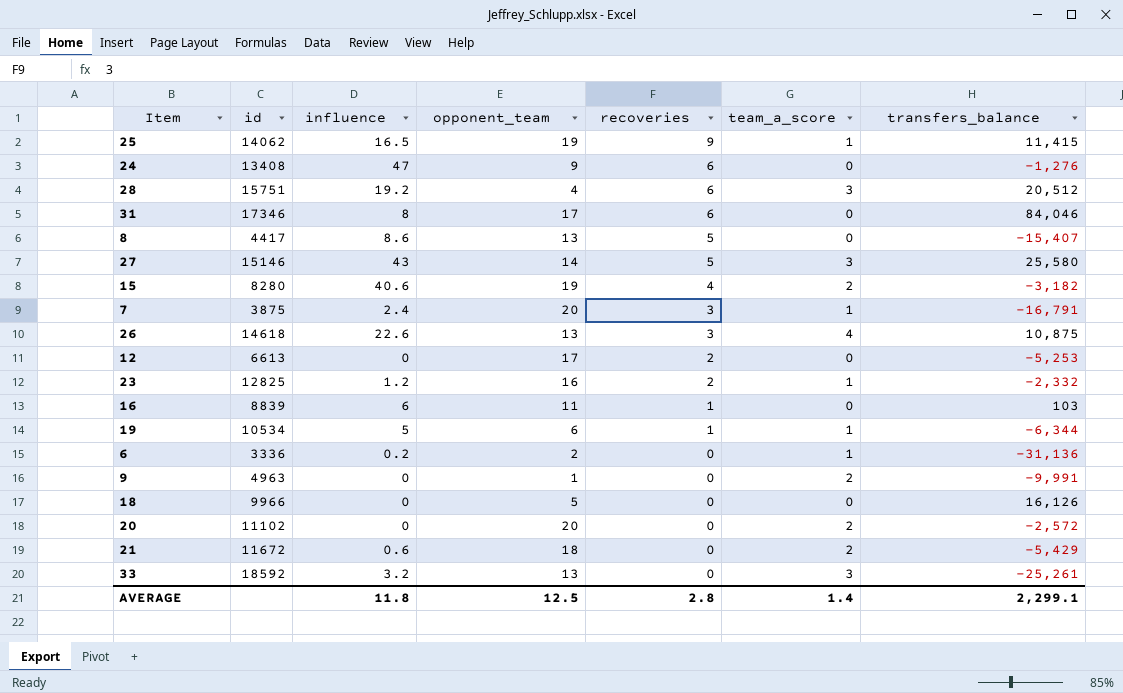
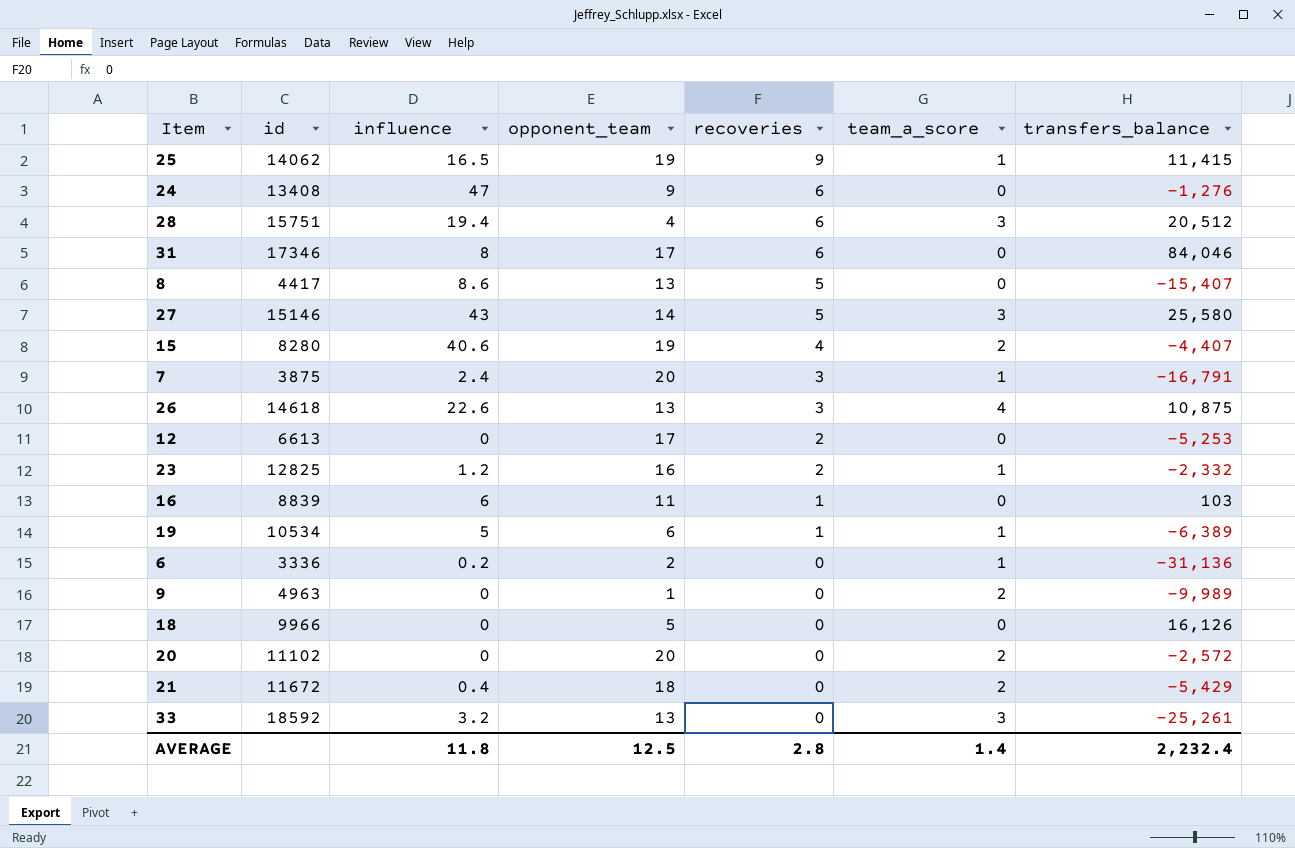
28 | influence: 19.2 -> 19.4
15 | transfers_balance: -3,182 -> -4,407
19 | transfers_balance: -6,344 -> -6,389
9 | transfers_balance: -9,991 -> -9,989
21 | influence: 0.6 -> 0.4
AVERAGE | transfers_balance: 2,299.1 -> 2,232.4

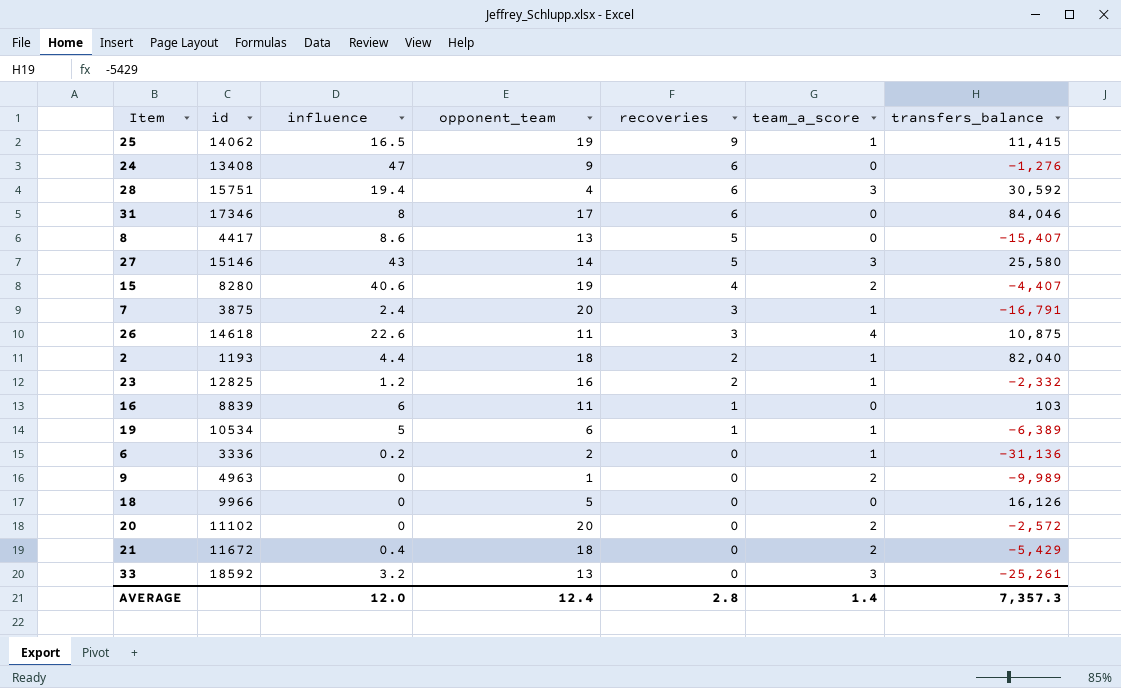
row 12: 6613 | 0 | 17 | 2 | 0 | -5,253 -> none
28 | transfers_balance: 20,512 -> 30,592
26 | opponent_team: 13 -> 11
row 2: none -> 1193 | 4.4 | 18 | 2 | 1 | 82,040
AVERAGE | influence: 11.8 -> 12.0
AVERAGE | opponent_team: 12.5 -> 12.4
AVERAGE | transfers_balance: 2,232.4 -> 7,357.3

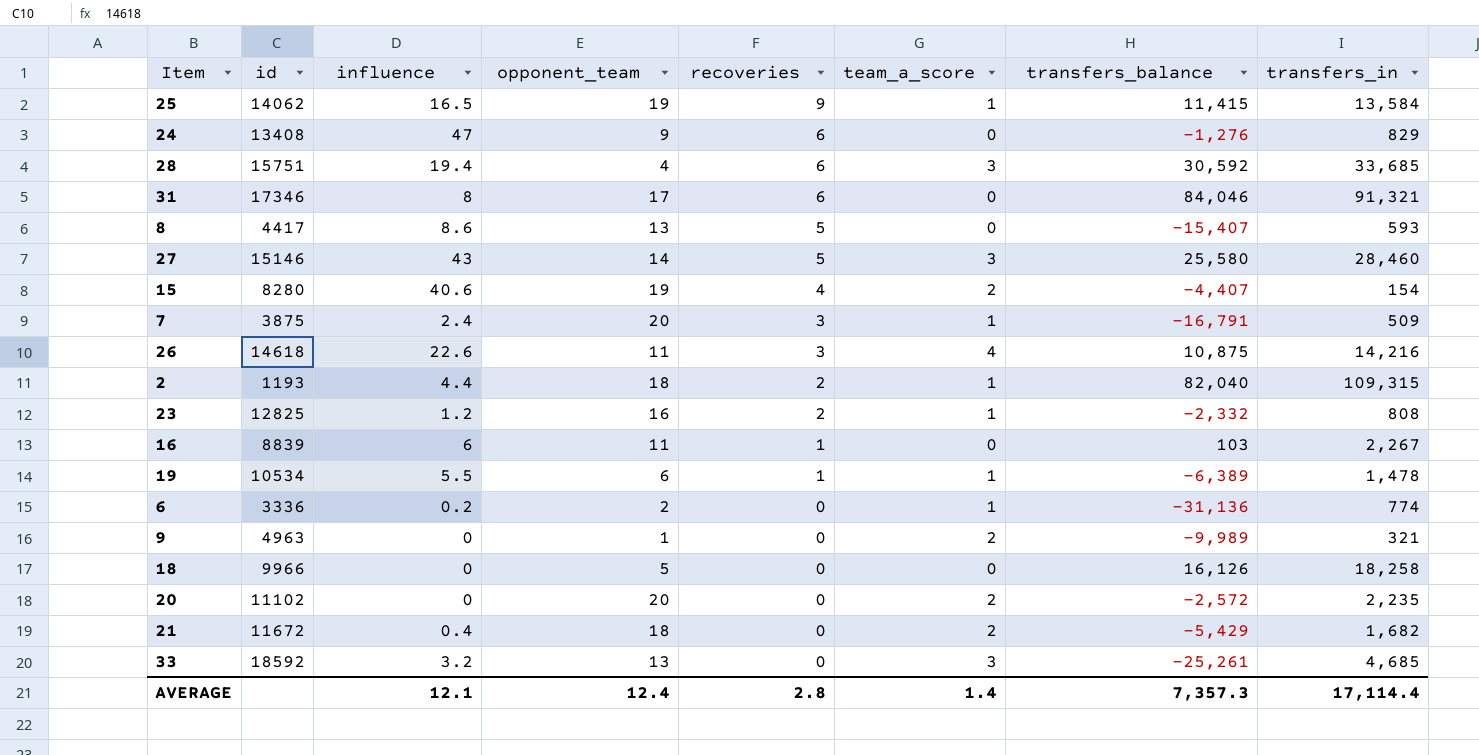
column transfers_in | position: none -> 8
19 | influence: 5 -> 5.5
AVERAGE | influence: 12.0 -> 12.1

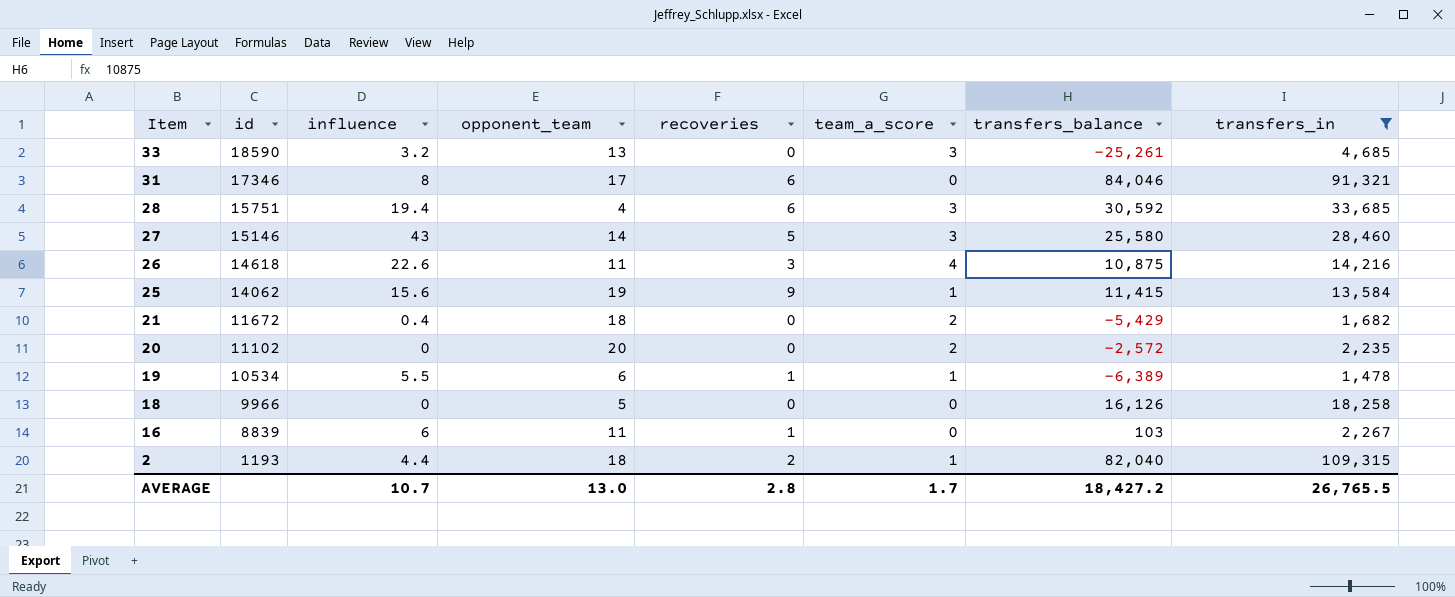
filter: none -> transfers_in >= 1,478
row order: recoveries descending -> Item descending
33 | id: 18592 -> 18590
25 | influence: 16.5 -> 15.6
AVERAGE | influence: 12.1 -> 10.7
AVERAGE | opponent_team: 12.4 -> 13.0
AVERAGE | team_a_score: 1.4 -> 1.7
AVERAGE | transfers_balance: 7,357.3 -> 18,427.2
AVERAGE | transfers_in: 17,114.4 -> 26,765.5

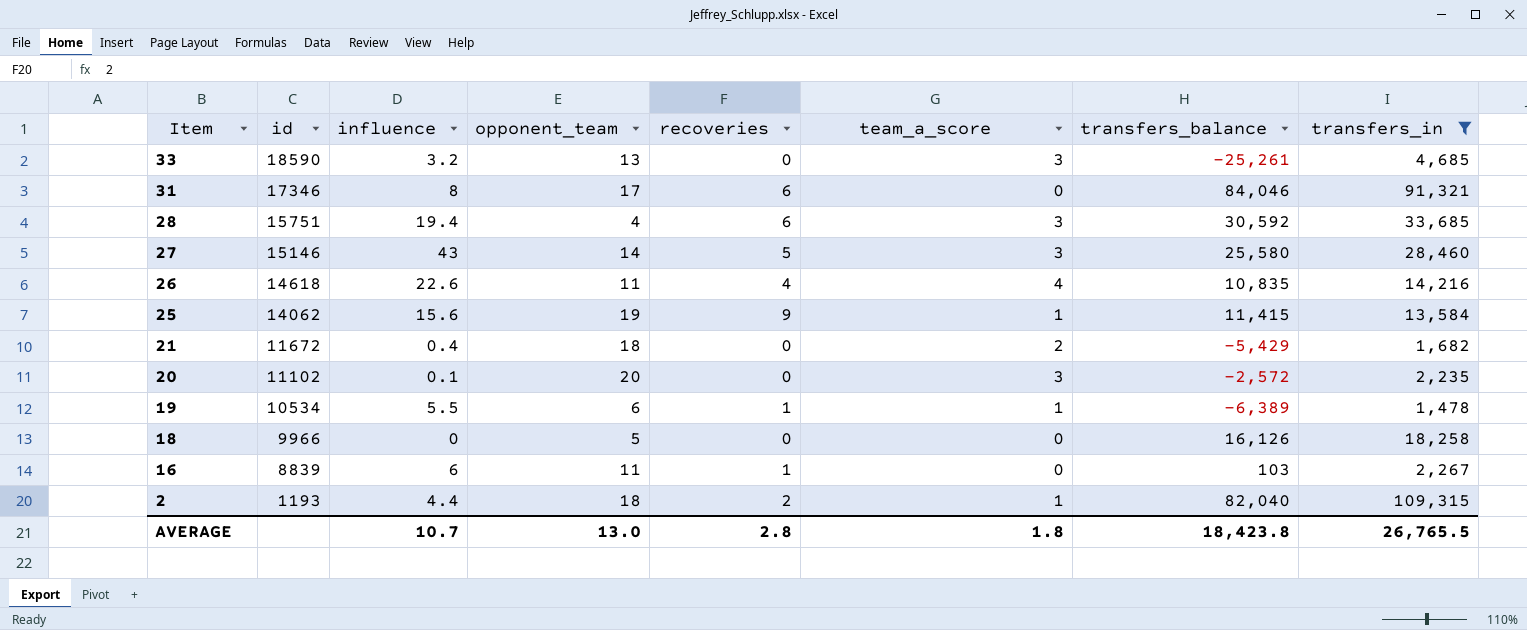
26 | recoveries: 3 -> 4
26 | transfers_balance: 10,875 -> 10,835
20 | influence: 0 -> 0.1
20 | team_a_score: 2 -> 3
AVERAGE | team_a_score: 1.7 -> 1.8
AVERAGE | transfers_balance: 18,427.2 -> 18,423.8

